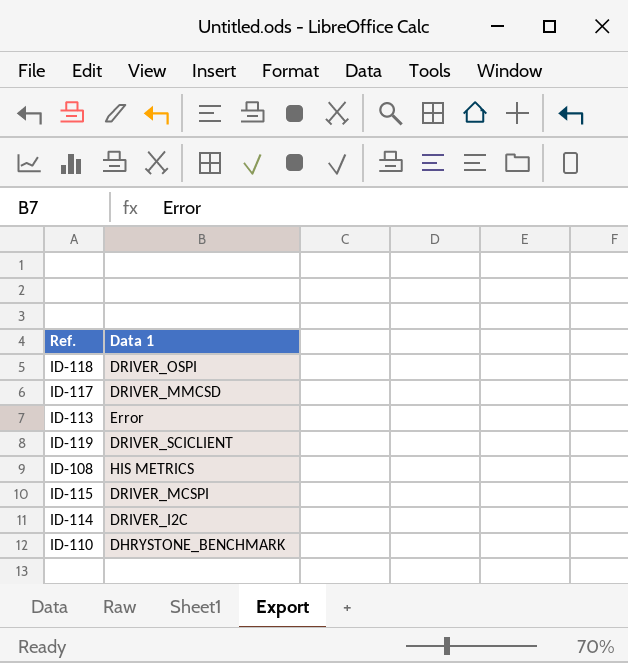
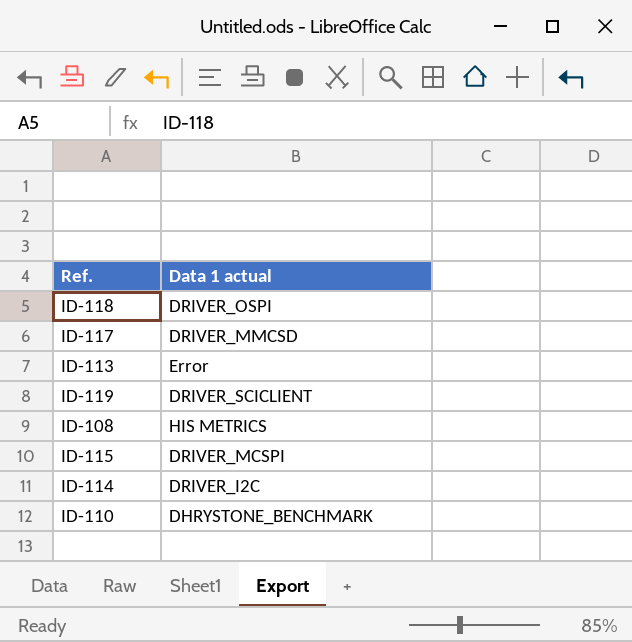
column name: Data 1 -> Data 1 actual

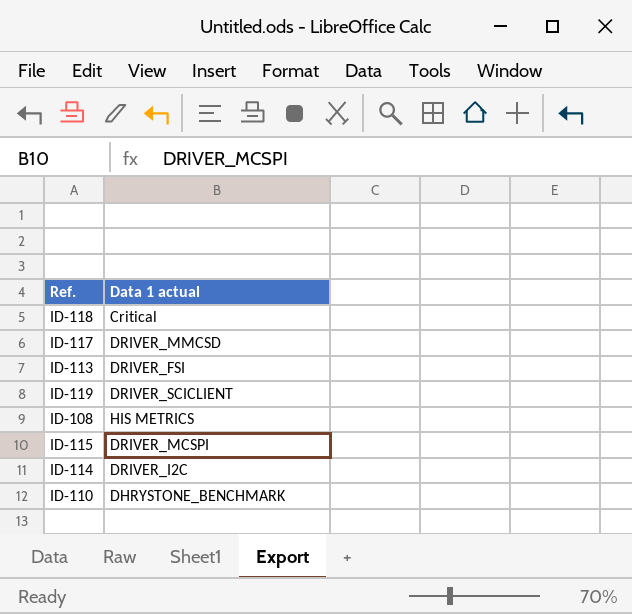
ID-118 | Data 1 actual: DRIVER_OSPI -> Critical
ID-113 | Data 1 actual: Error -> DRIVER_FSI

